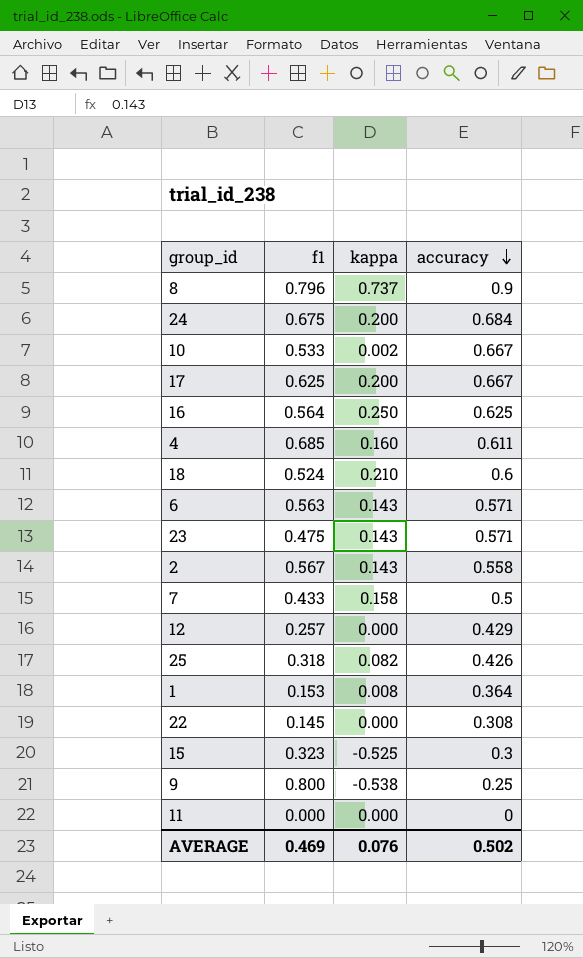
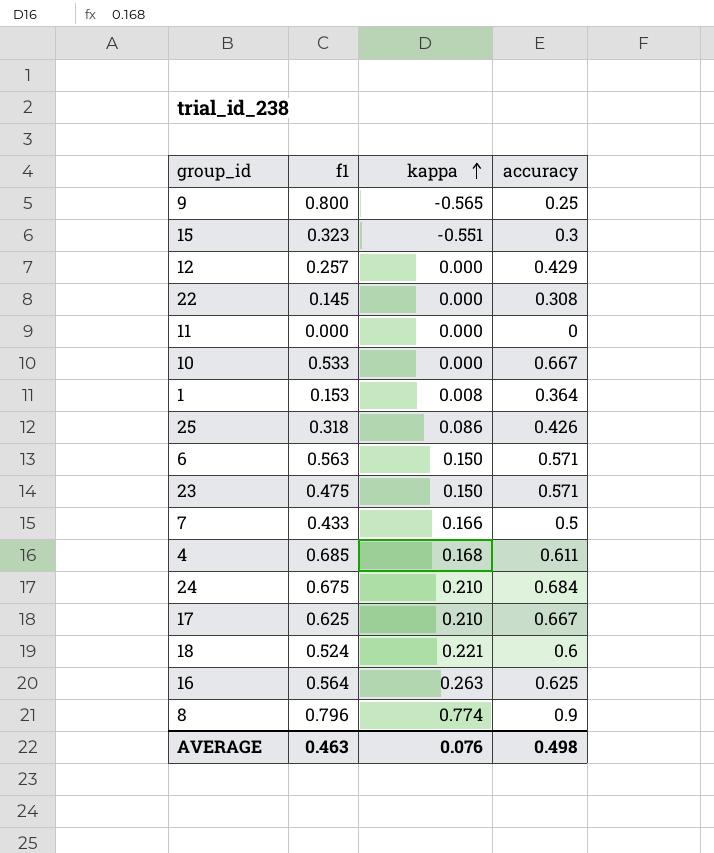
row order: accuracy descending -> kappa ascending
row 2: 0.567 | 0.143 | 0.558 -> none
9 | kappa: -0.538 -> -0.565
15 | kappa: -0.525 -> -0.551
10 | kappa: 0.002 -> 0.000
25 | kappa: 0.082 -> 0.086
6 | kappa: 0.143 -> 0.150
23 | kappa: 0.143 -> 0.150
7 | kappa: 0.158 -> 0.166
4 | kappa: 0.160 -> 0.168
24 | kappa: 0.200 -> 0.210
17 | kappa: 0.200 -> 0.210
18 | kappa: 0.210 -> 0.221
16 | kappa: 0.250 -> 0.263
8 | kappa: 0.737 -> 0.774
AVERAGE | f1: 0.469 -> 0.463
AVERAGE | accuracy: 0.502 -> 0.498

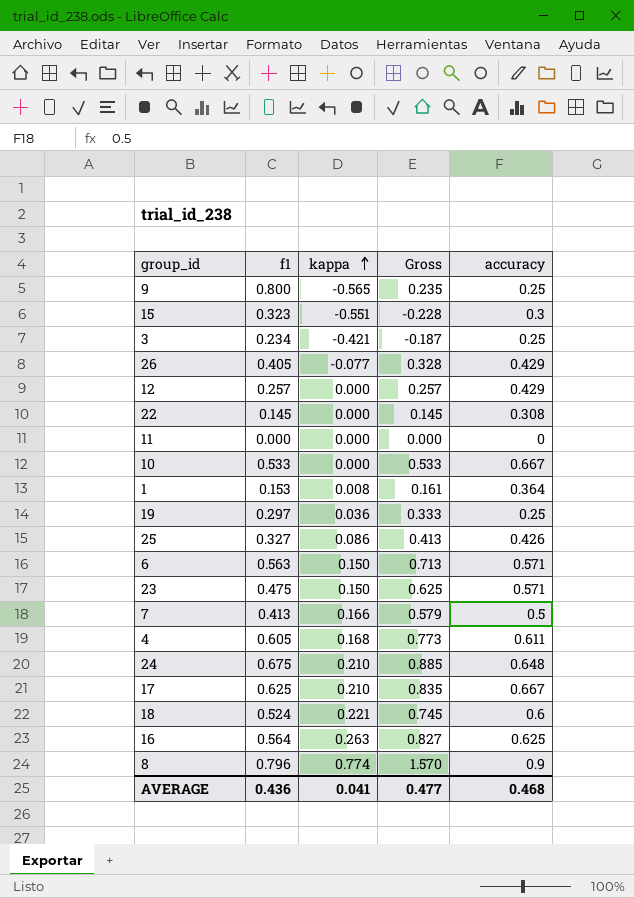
column Gross | formula: none -> [f1] + [kappa]
row 3: none -> 0.234 | -0.421 | -0.187 | 0.25
row 26: none -> 0.405 | -0.077 | 0.328 | 0.429
row 19: none -> 0.297 | 0.036 | 0.333 | 0.25
25 | f1: 0.318 -> 0.327
7 | f1: 0.433 -> 0.413
4 | f1: 0.685 -> 0.605
24 | accuracy: 0.684 -> 0.648
AVERAGE | f1: 0.463 -> 0.436
AVERAGE | kappa: 0.076 -> 0.041
AVERAGE | accuracy: 0.498 -> 0.468

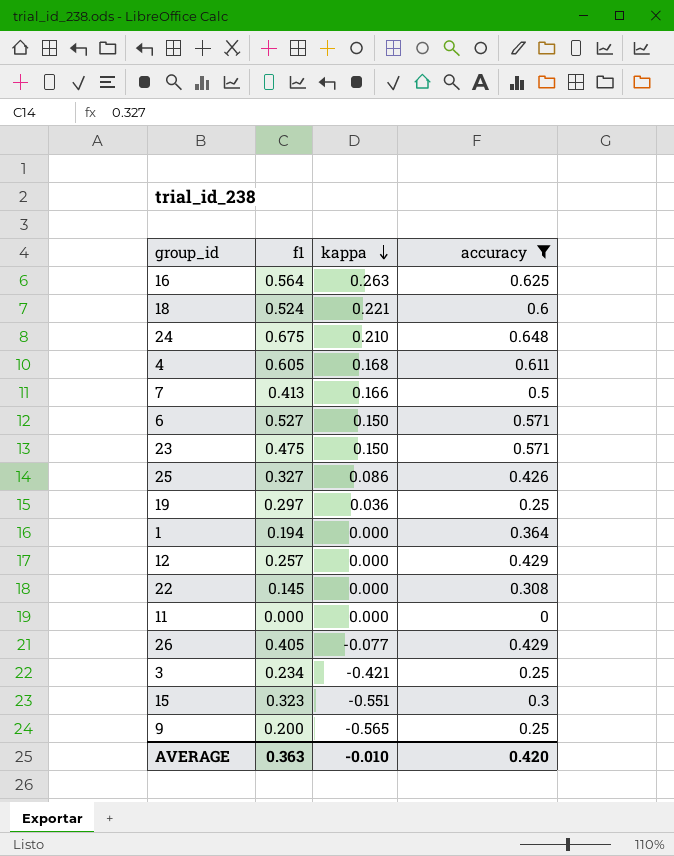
filter: none -> accuracy <= 0.648
row order: kappa ascending -> kappa descending
column Gross | formula: [f1] + [kappa] -> none
6 | f1: 0.563 -> 0.527
1 | f1: 0.153 -> 0.194
1 | kappa: 0.008 -> 0.000
9 | f1: 0.800 -> 0.200
AVERAGE | f1: 0.436 -> 0.363
AVERAGE | kappa: 0.041 -> -0.010
AVERAGE | accuracy: 0.468 -> 0.420

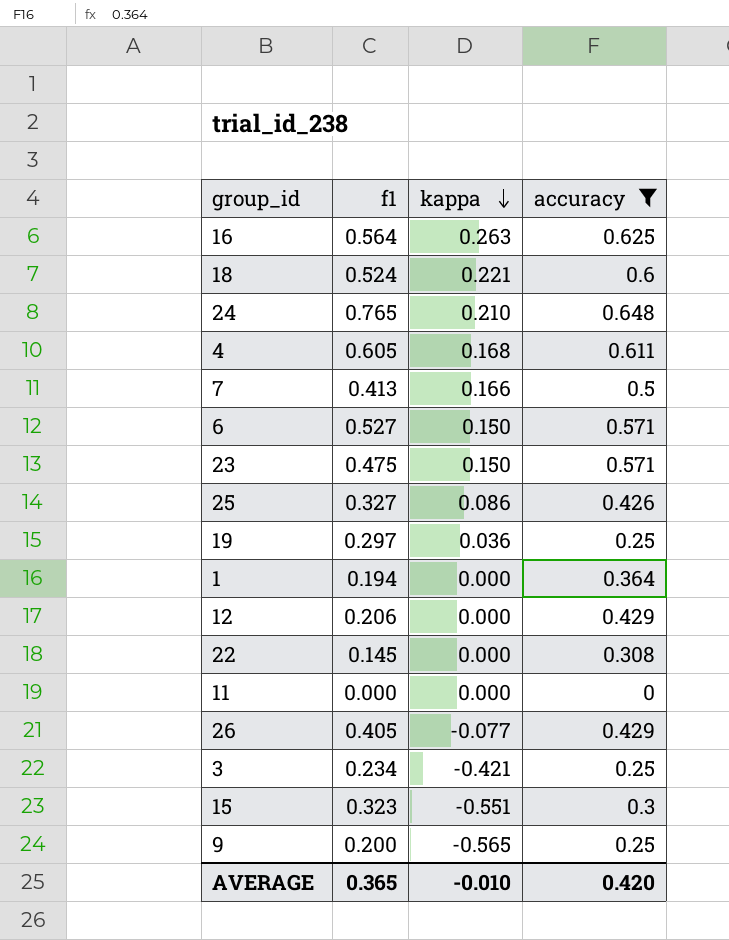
24 | f1: 0.675 -> 0.765
12 | f1: 0.257 -> 0.206
AVERAGE | f1: 0.363 -> 0.365

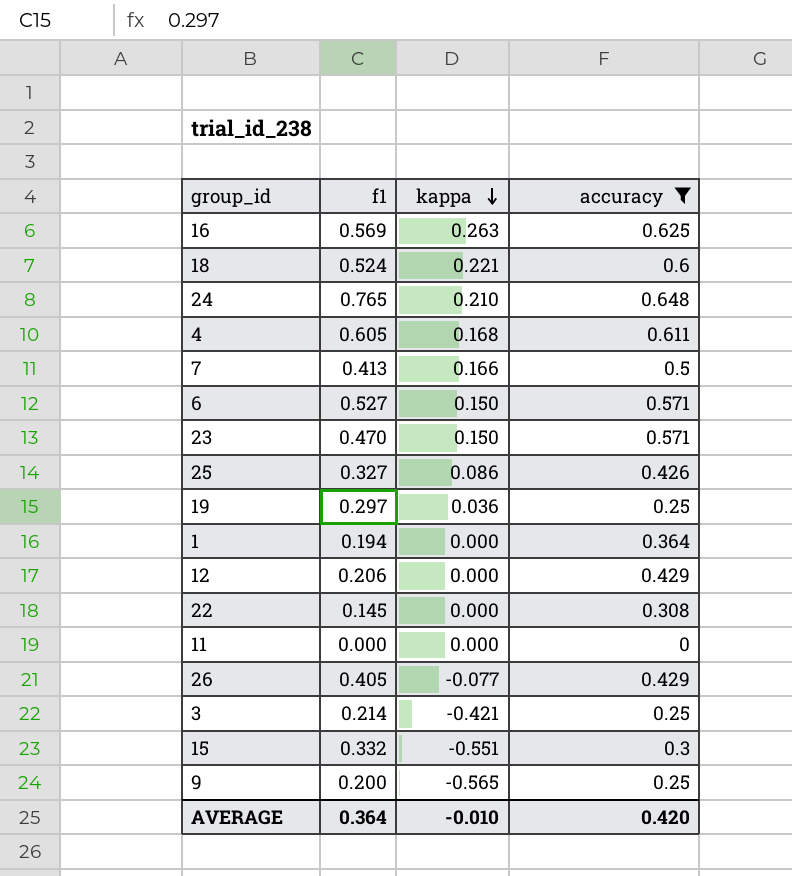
16 | f1: 0.564 -> 0.569
23 | f1: 0.475 -> 0.470
3 | f1: 0.234 -> 0.214
15 | f1: 0.323 -> 0.332
AVERAGE | f1: 0.365 -> 0.364

